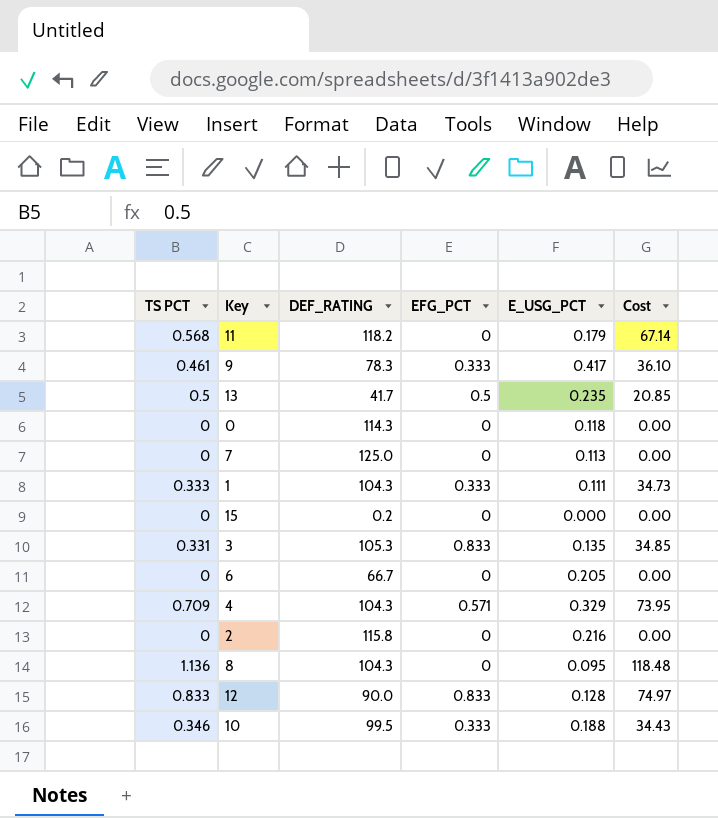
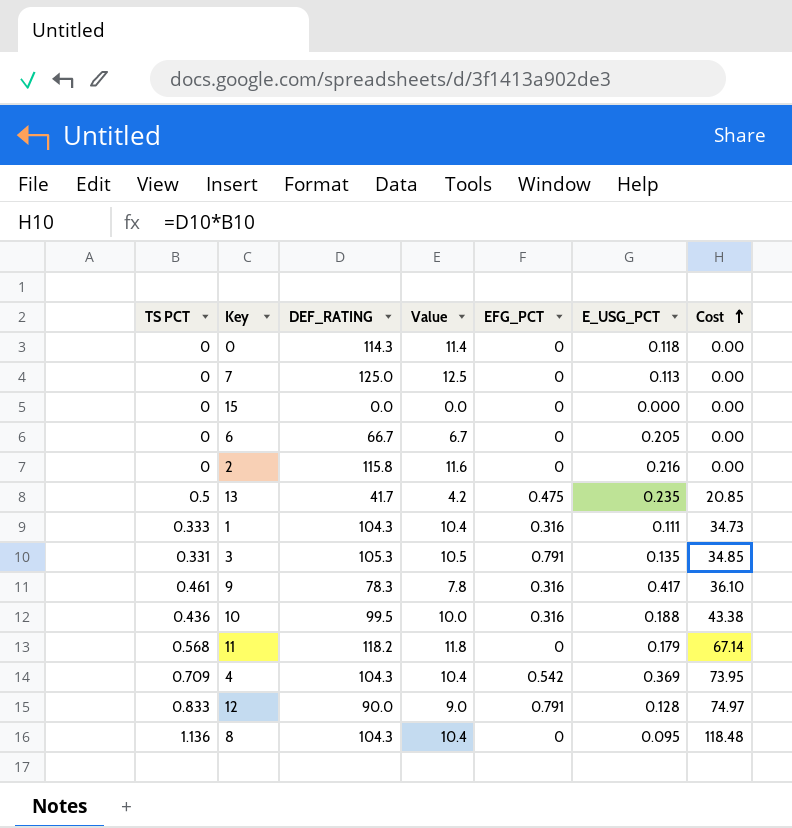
row order: none -> Cost ascending
column Value | formula: none -> [DEF_RATING] * 0.1
15 | DEF_RATING: 0.2 -> 0.0
13 | EFG_PCT: 0.5 -> 0.475
1 | EFG_PCT: 0.333 -> 0.316
3 | EFG_PCT: 0.833 -> 0.791
9 | EFG_PCT: 0.333 -> 0.316
10 | TS PCT: 0.346 -> 0.436
10 | EFG_PCT: 0.333 -> 0.316
10 | Cost: 34.43 -> 43.38
4 | EFG_PCT: 0.571 -> 0.542
4 | E_USG_PCT: 0.329 -> 0.369
12 | EFG_PCT: 0.833 -> 0.791

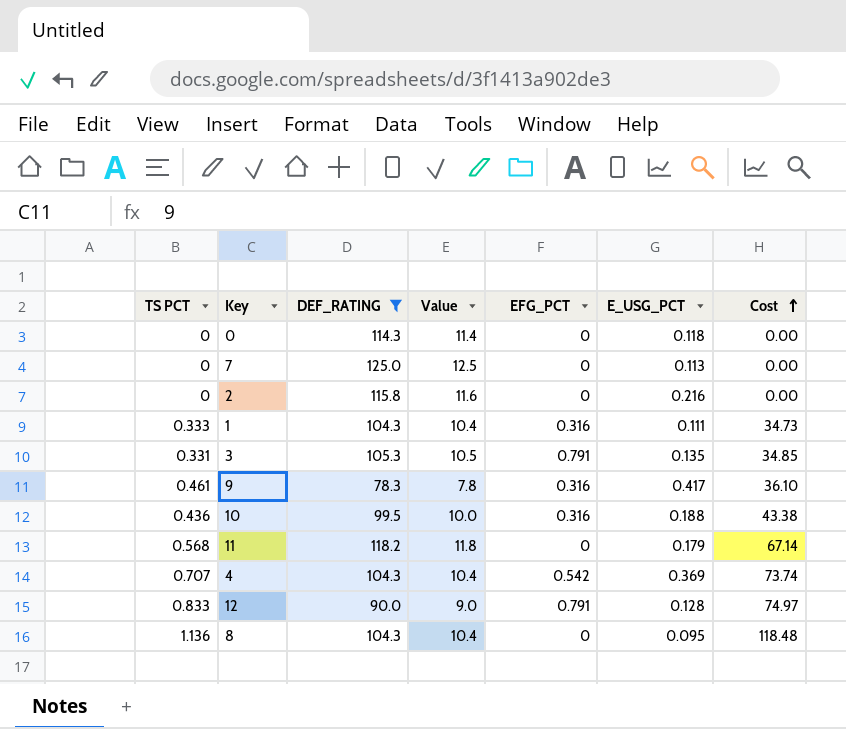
filter: none -> DEF_RATING >= 78.3
4 | TS PCT: 0.709 -> 0.707
4 | Cost: 73.95 -> 73.74

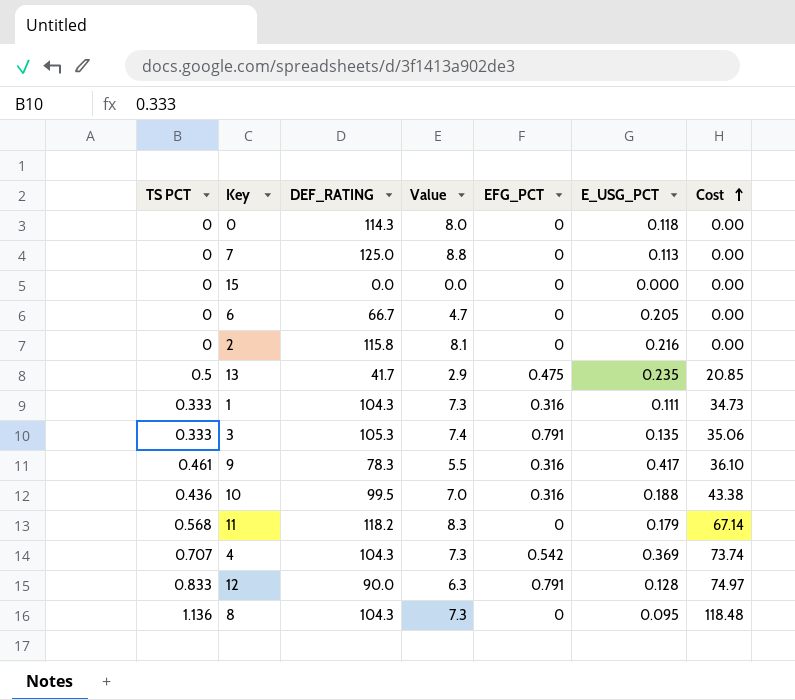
filter: DEF_RATING >= 78.3 -> none
column Value | formula: [DEF_RATING] * 0.1 -> [DEF_RATING] * 0.07
3 | TS PCT: 0.331 -> 0.333
3 | Cost: 34.85 -> 35.06

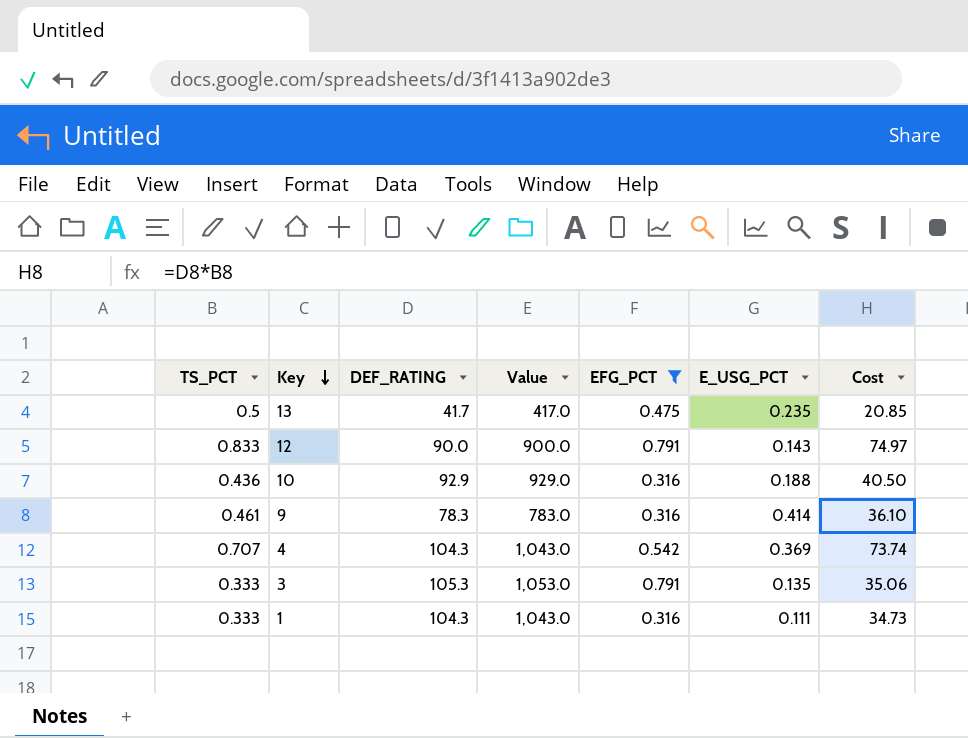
filter: none -> EFG_PCT != 0
row order: Cost ascending -> Key descending
column name: TS PCT -> TS_PCT
column Value | formula: [DEF_RATING] * 0.07 -> [DEF_RATING] * 10
12 | E_USG_PCT: 0.128 -> 0.143
10 | DEF_RATING: 99.5 -> 92.9
10 | Cost: 43.38 -> 40.50
9 | E_USG_PCT: 0.417 -> 0.414

